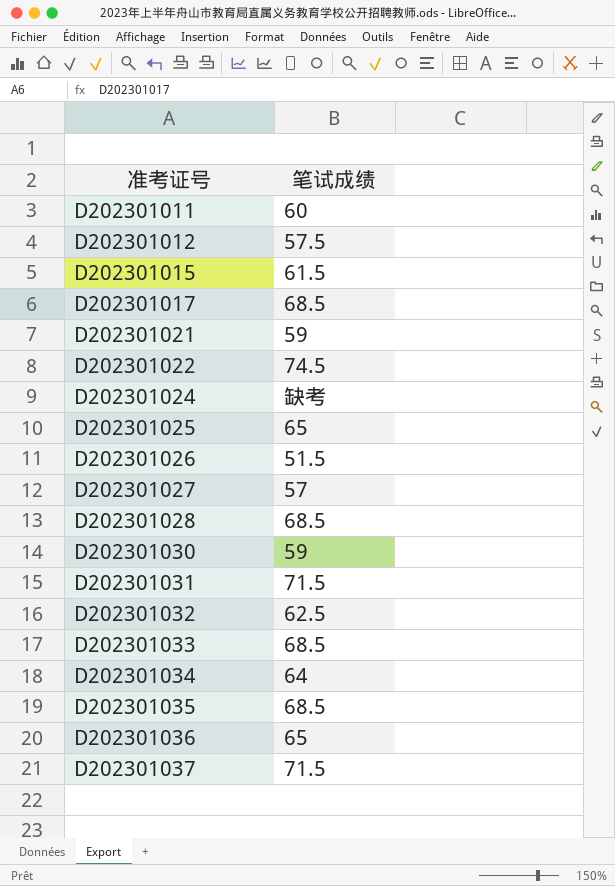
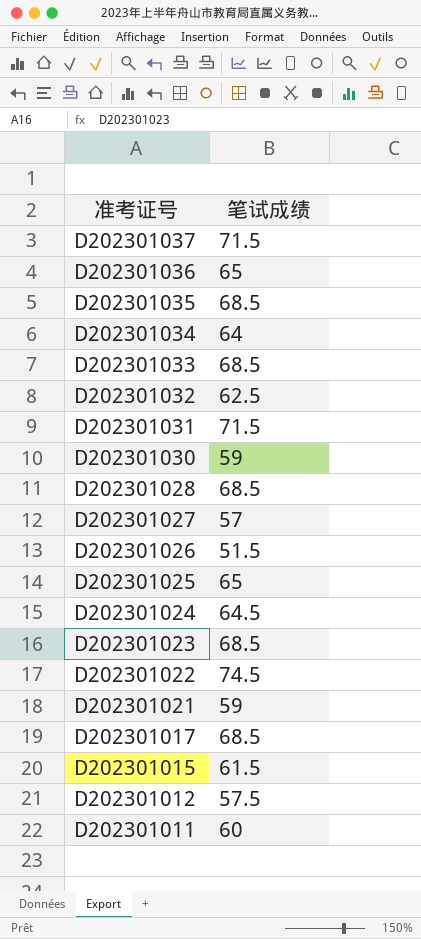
row order: 准考证号 ascending -> 准考证号 descending
D202301024 | 笔试成绩: 缺考 -> 64.5
row D202301023: none -> 68.5

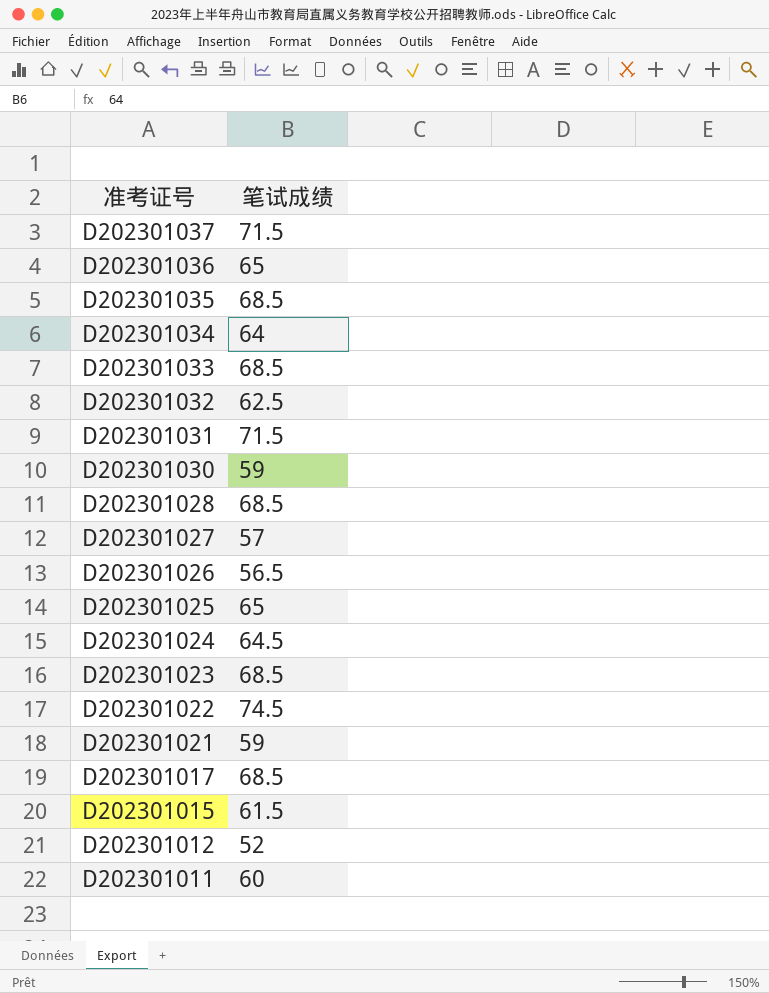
D202301026 | 笔试成绩: 51.5 -> 56.5
D202301012 | 笔试成绩: 57.5 -> 52

